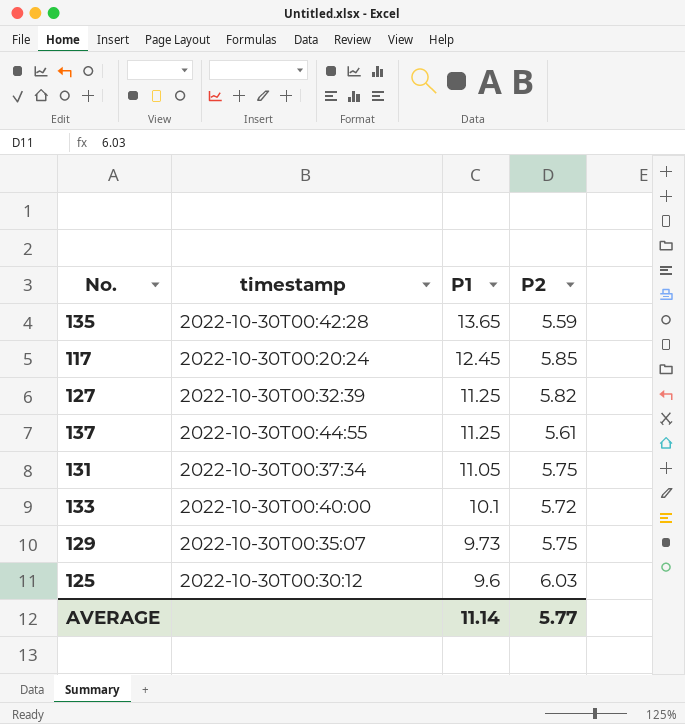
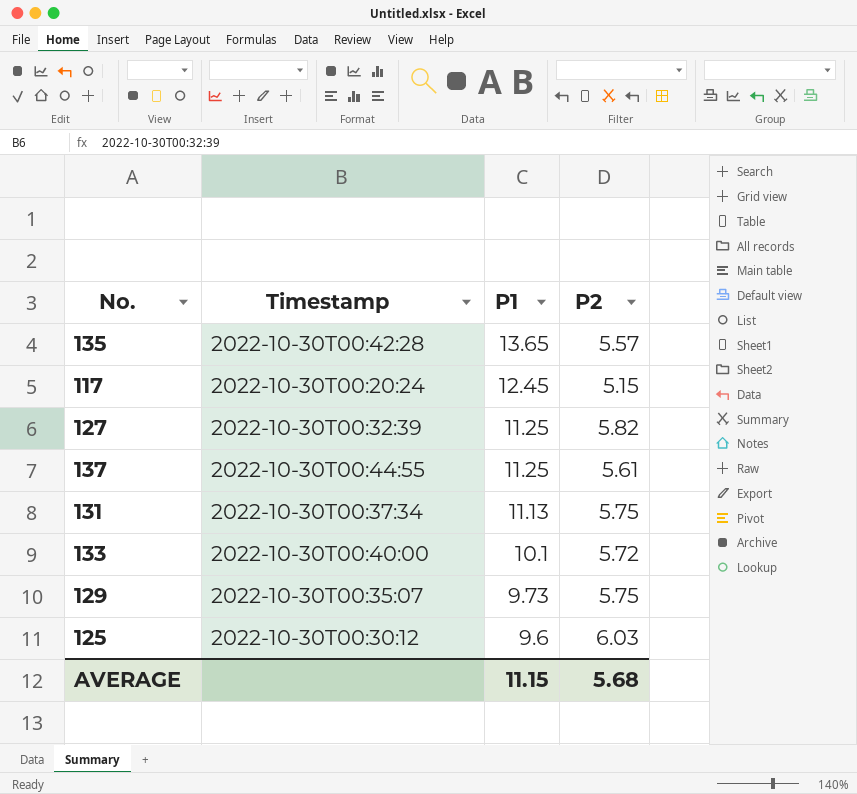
column name: timestamp -> Timestamp
135 | P2: 5.59 -> 5.57
117 | P2: 5.85 -> 5.15
131 | P1: 11.05 -> 11.13
AVERAGE | P1: 11.14 -> 11.15
AVERAGE | P2: 5.77 -> 5.68

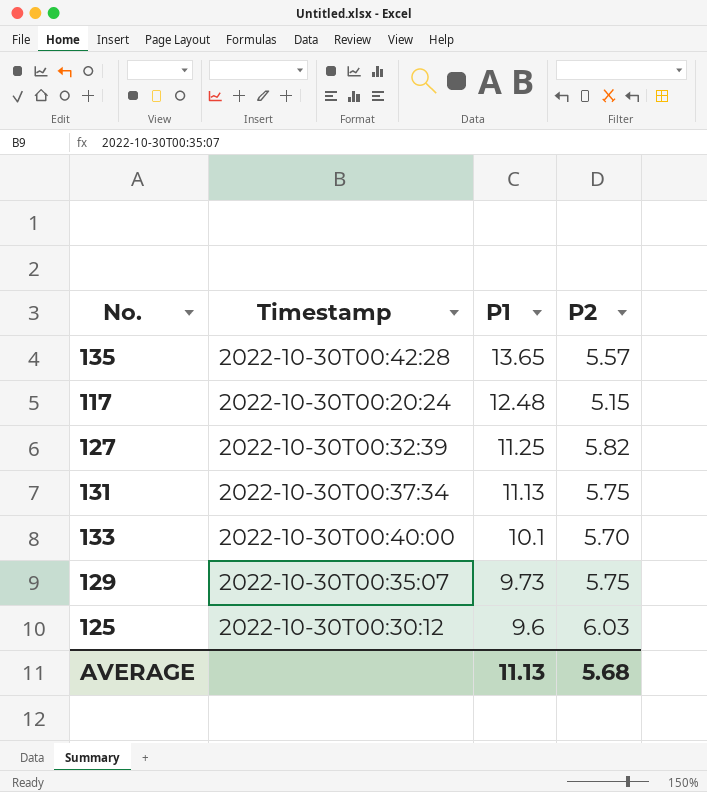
row 137: 2022-10-30T00:44:55 | 11.25 | 5.61 -> none
117 | P1: 12.45 -> 12.48
133 | P2: 5.72 -> 5.70
AVERAGE | P1: 11.15 -> 11.13

